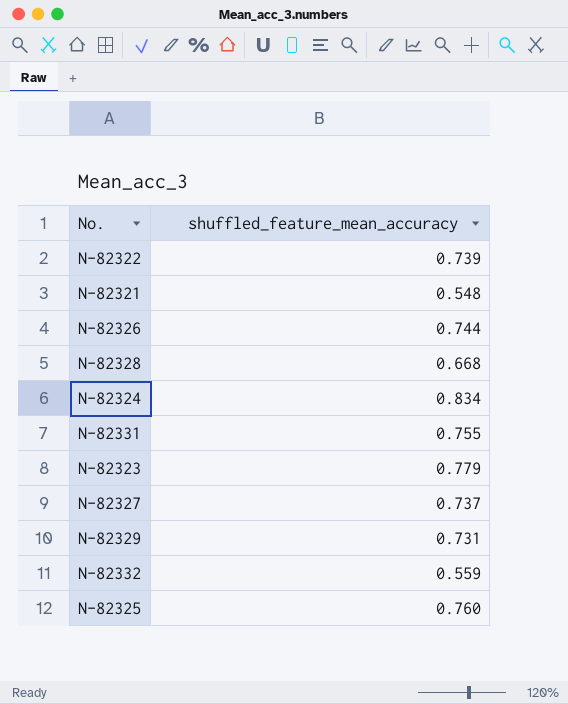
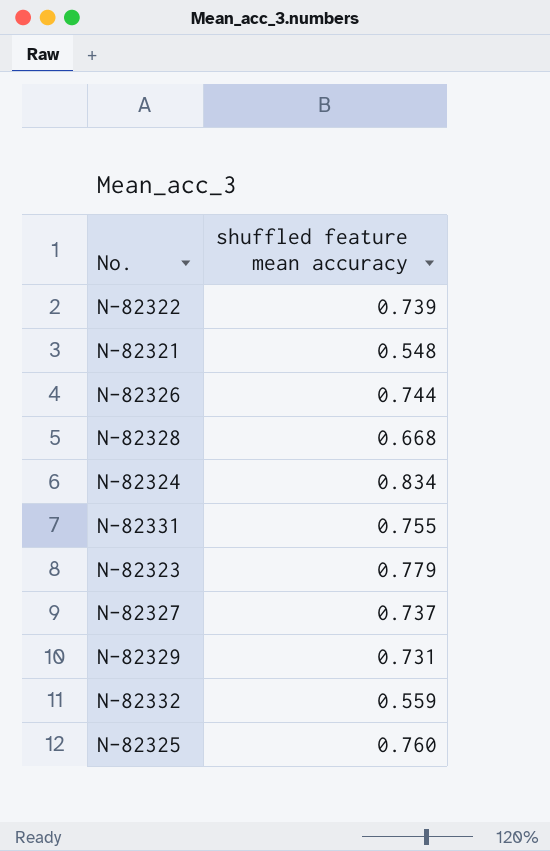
column name: shuffled_feature_mean_accuracy -> shuffled feature mean accuracy

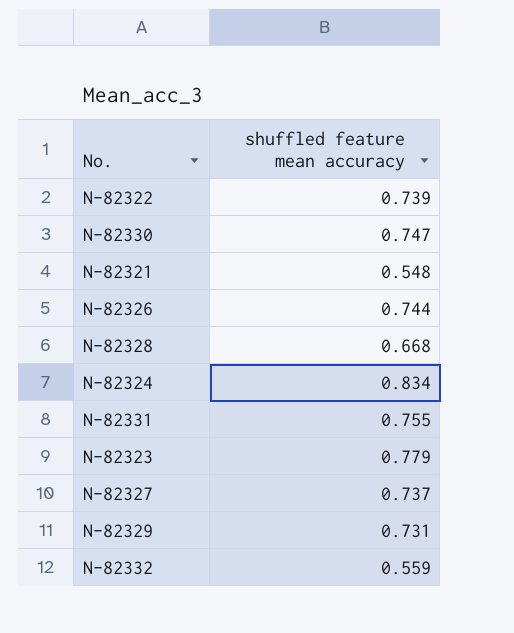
row N-82325: 0.760 -> none
row N-82330: none -> 0.747

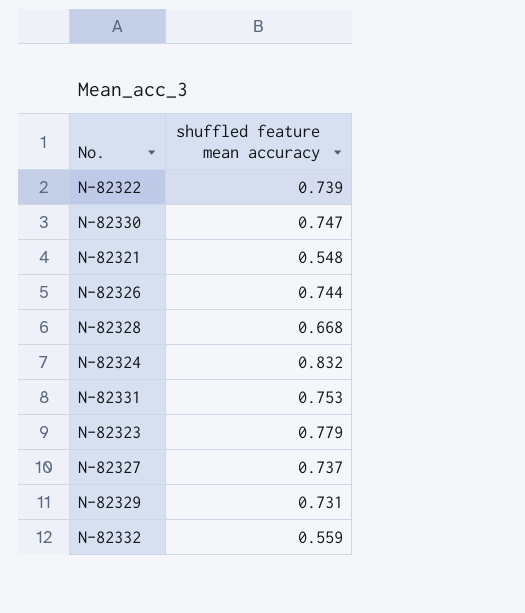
N-82324 | shuffled feature mean accuracy: 0.834 -> 0.832
N-82331 | shuffled feature mean accuracy: 0.755 -> 0.753

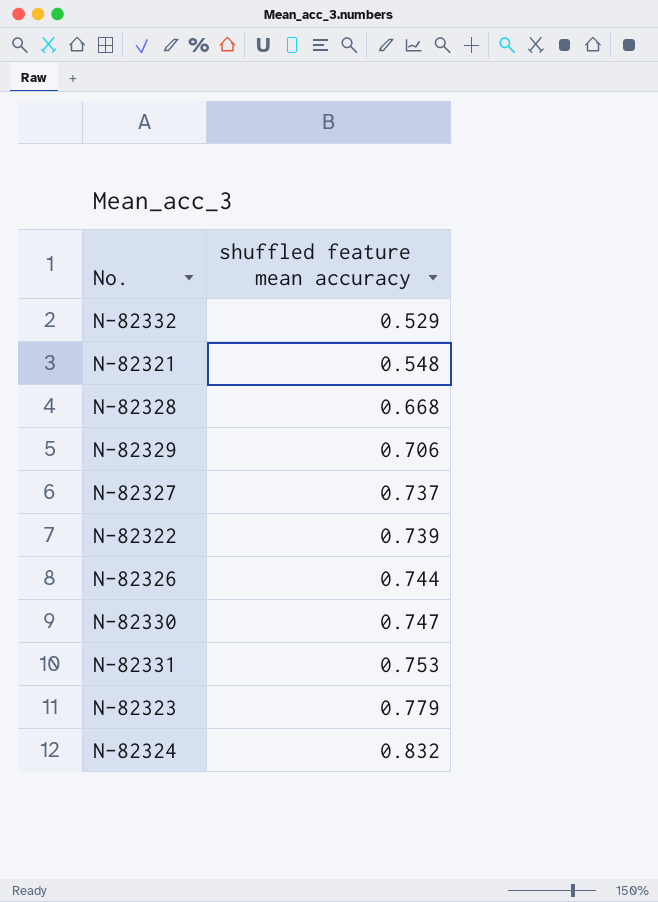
row order: none -> shuffled feature mean accuracy ascending
N-82332 | shuffled feature mean accuracy: 0.559 -> 0.529
N-82329 | shuffled feature mean accuracy: 0.731 -> 0.706

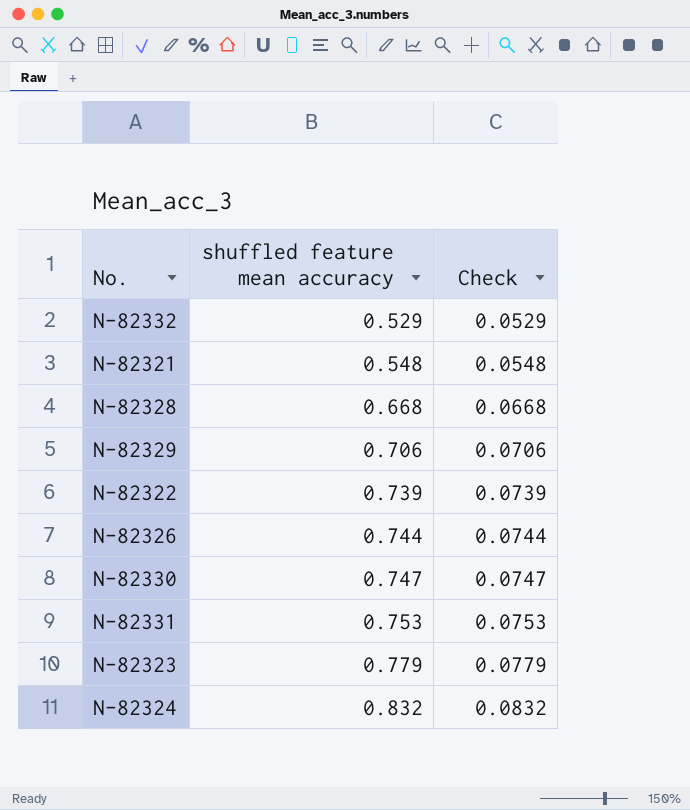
column Check | formula: none -> [shuffled feature mean accuracy] * 0.1
row N-82327: 0.737 -> none

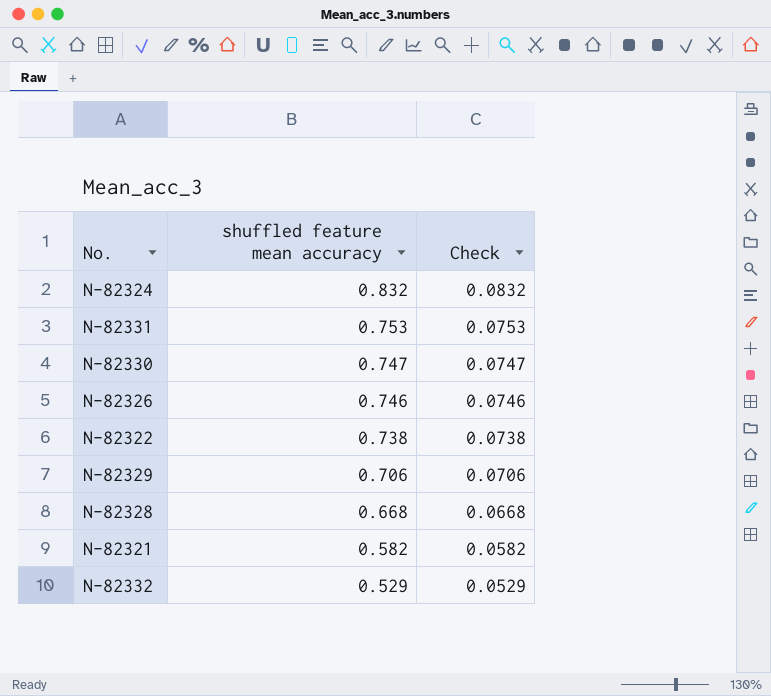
row order: shuffled feature mean accuracy ascending -> shuffled feature mean accuracy descending
row N-82323: 0.779 | 0.0779 -> none
N-82326 | shuffled feature mean accuracy: 0.744 -> 0.746
N-82326 | Check: 0.0744 -> 0.0746
N-82322 | shuffled feature mean accuracy: 0.739 -> 0.738
N-82322 | Check: 0.0739 -> 0.0738
N-82321 | shuffled feature mean accuracy: 0.548 -> 0.582
N-82321 | Check: 0.0548 -> 0.0582

